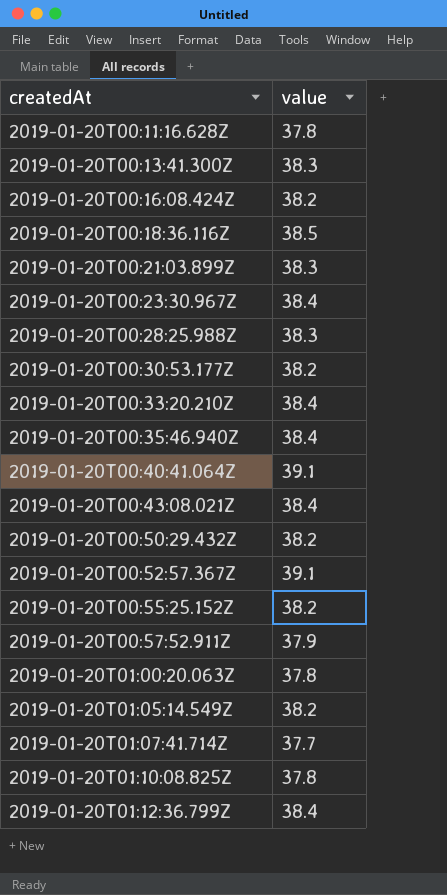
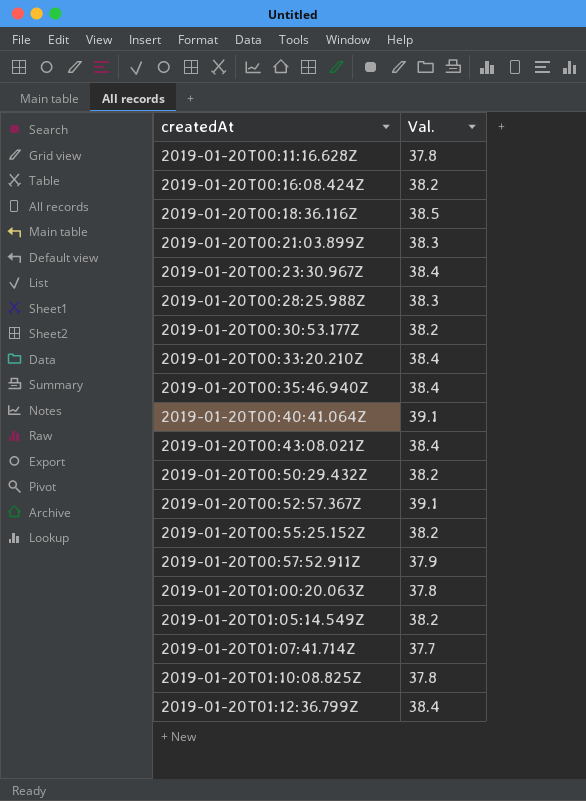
column name: value -> Val.
row 2019-01-20T00:13:41.300Z: 38.3 -> none

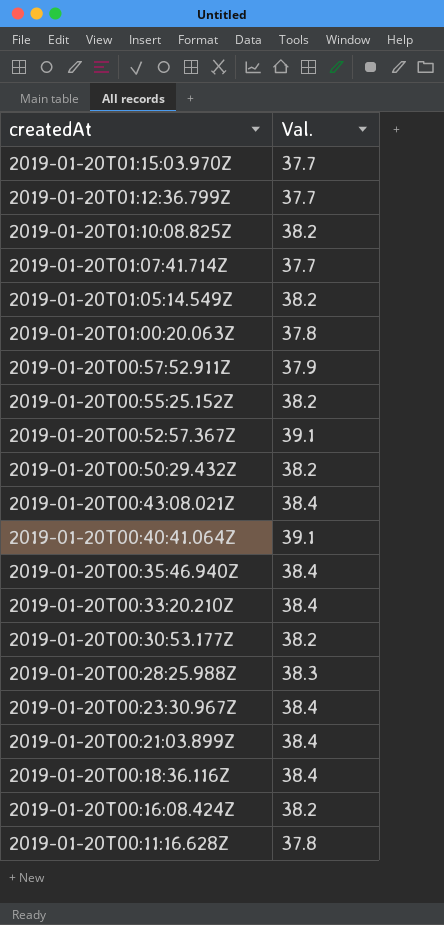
row order: createdAt ascending -> createdAt descending
row 2019-01-20T01:15:03.970Z: none -> 37.7
2019-01-20T01:12:36.799Z | Val.: 38.4 -> 37.7
2019-01-20T01:10:08.825Z | Val.: 37.8 -> 38.2
2019-01-20T00:21:03.899Z | Val.: 38.3 -> 38.4
2019-01-20T00:18:36.116Z | Val.: 38.5 -> 38.4

